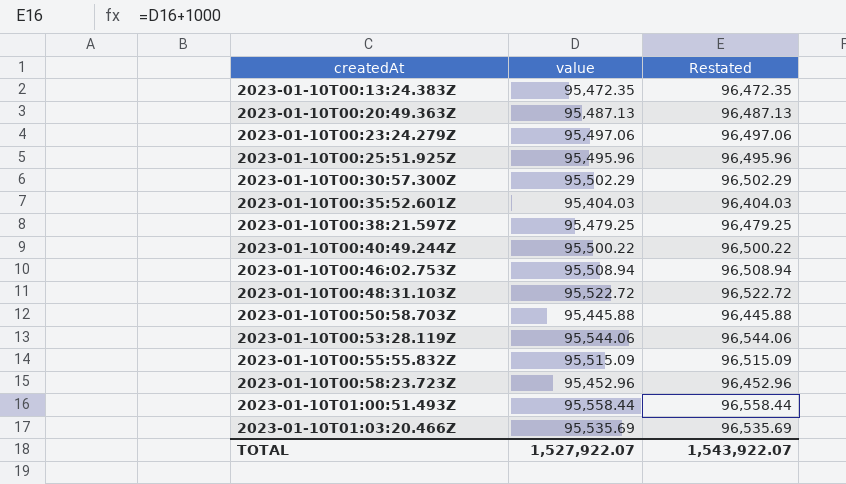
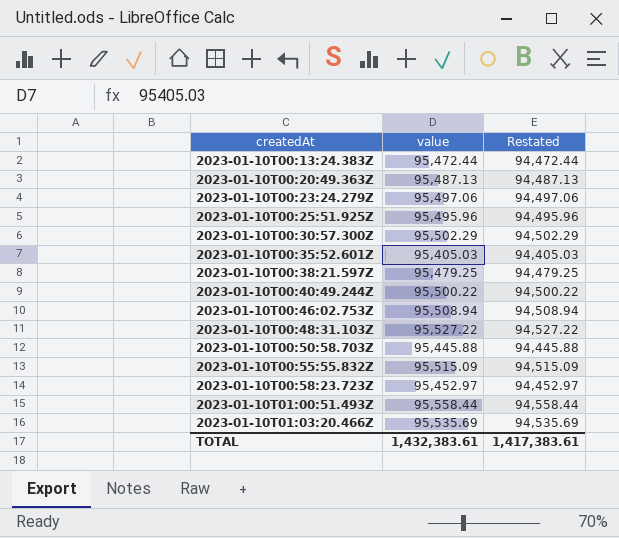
column Restated | formula: [value] + 1000 -> [value] - 1000
row 2023-01-10T00:53:28.119Z: 95,544.06 | 96,544.06 -> none
2023-01-10T00:13:24.383Z | value: 95,472.35 -> 95,472.44
2023-01-10T00:35:52.601Z | value: 95,404.03 -> 95,405.03
2023-01-10T00:48:31.103Z | value: 95,522.72 -> 95,527.22
2023-01-10T00:58:23.723Z | value: 95,452.96 -> 95,452.97
TOTAL | value: 1,527,922.07 -> 1,432,383.61
TOTAL | Restated: 1,543,922.07 -> 1,417,383.61

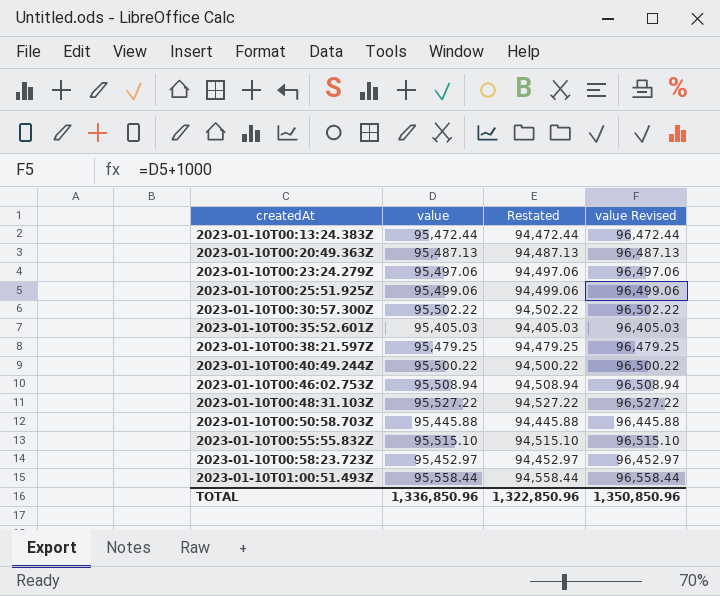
column value Revised | formula: none -> [value] + 1000
row 2023-01-10T01:03:20.466Z: 95,535.69 | 94,535.69 -> none
2023-01-10T00:25:51.925Z | value: 95,495.96 -> 95,499.06
2023-01-10T00:25:51.925Z | Restated: 94,495.96 -> 94,499.06
2023-01-10T00:30:57.300Z | value: 95,502.29 -> 95,502.22
2023-01-10T00:30:57.300Z | Restated: 94,502.29 -> 94,502.22
2023-01-10T00:55:55.832Z | value: 95,515.09 -> 95,515.10
2023-01-10T00:55:55.832Z | Restated: 94,515.09 -> 94,515.10
TOTAL | value: 1,432,383.61 -> 1,336,850.96
TOTAL | Restated: 1,417,383.61 -> 1,322,850.96

